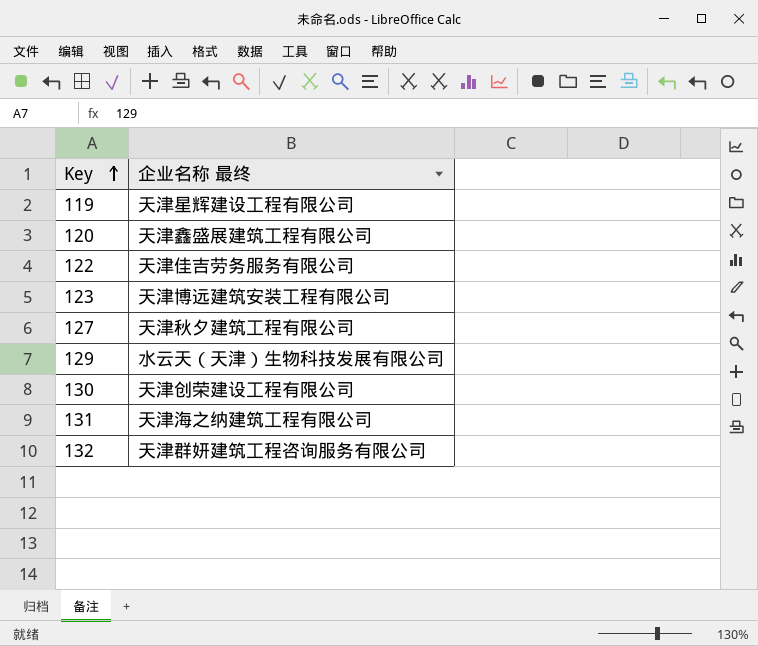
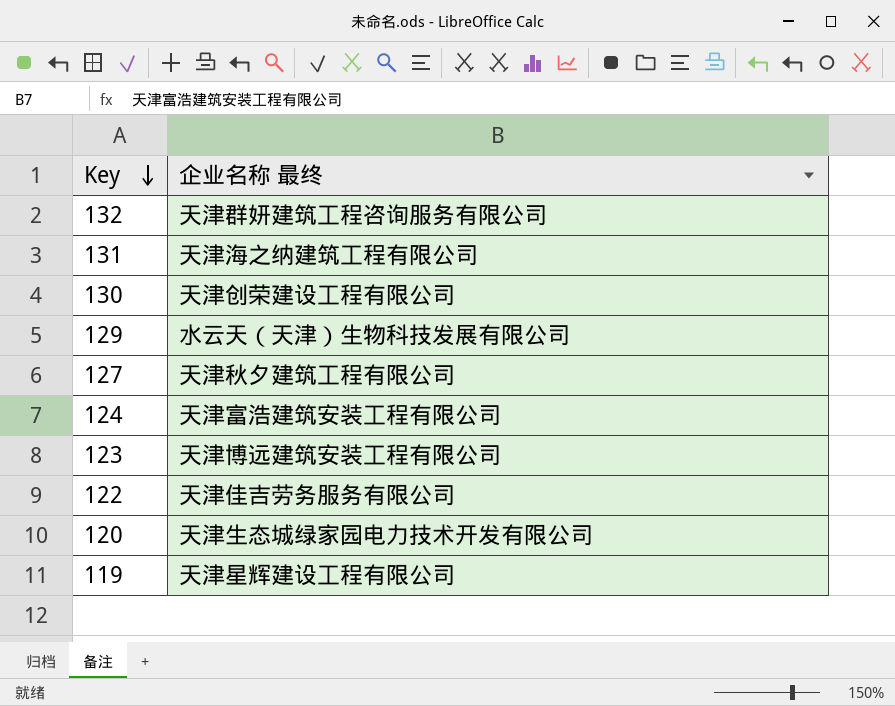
row order: Key ascending -> Key descending
row 124: none -> 天津富浩建筑安装工程有限公司
120 | 企业名称 最终: 天津鑫盛展建筑工程有限公司 -> 天津生态城绿家园电力技术开发有限公司

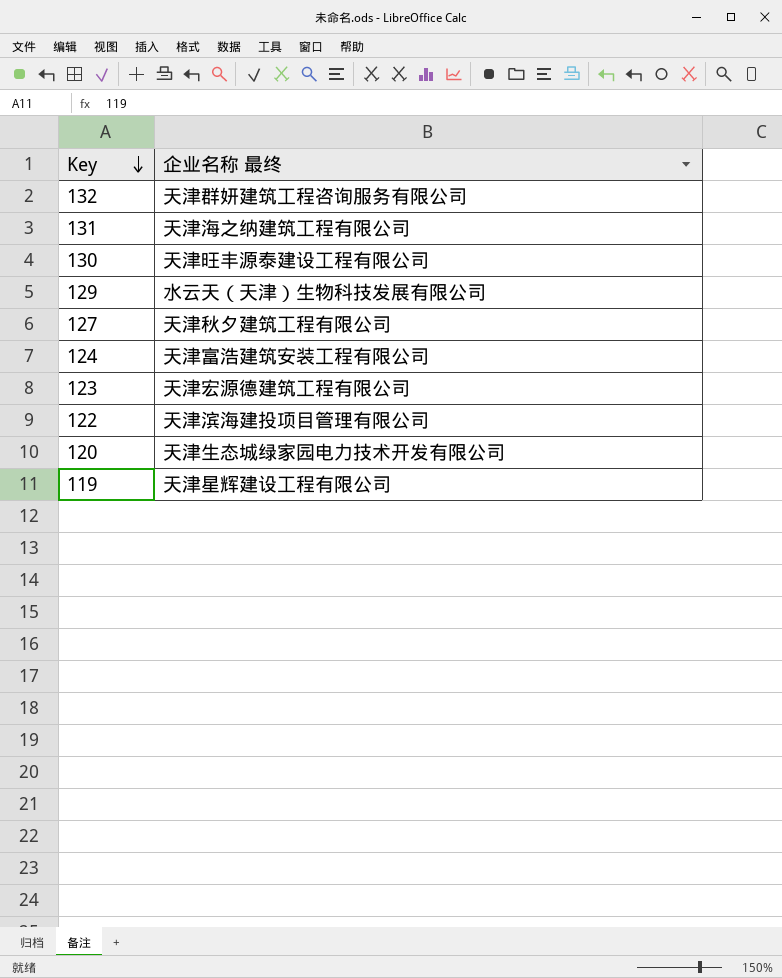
130 | 企业名称 最终: 天津创荣建设工程有限公司 -> 天津旺丰源泰建设工程有限公司
123 | 企业名称 最终: 天津博远建筑安装工程有限公司 -> 天津宏源德建筑工程有限公司
122 | 企业名称 最终: 天津佳吉劳务服务有限公司 -> 天津滨海建投项目管理有限公司

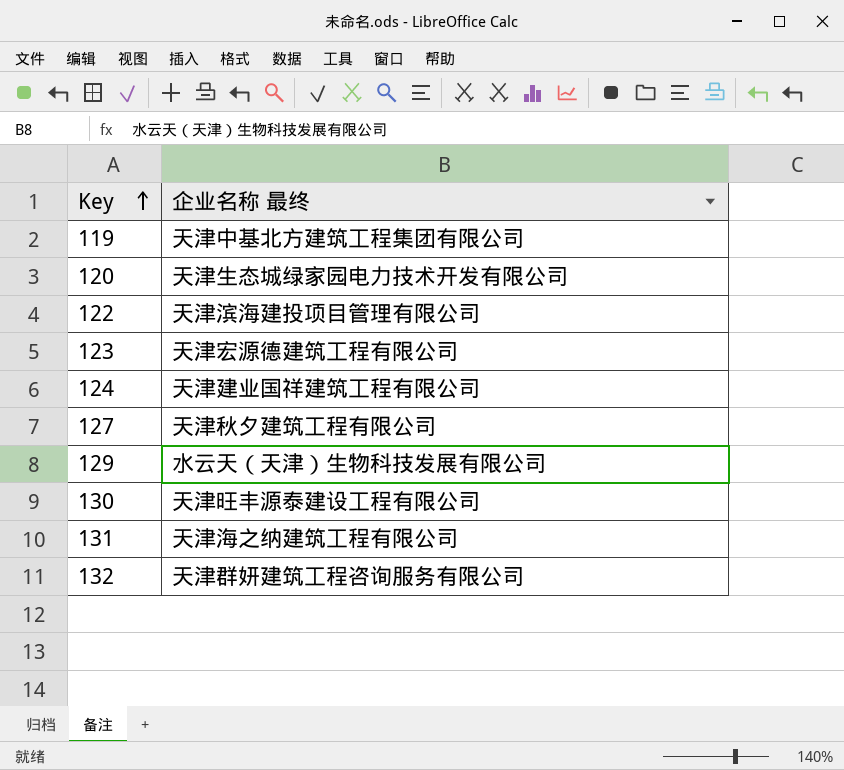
row order: Key descending -> Key ascending
119 | 企业名称 最终: 天津星辉建设工程有限公司 -> 天津中基北方建筑工程集团有限公司
124 | 企业名称 最终: 天津富浩建筑安装工程有限公司 -> 天津建业国祥建筑工程有限公司

